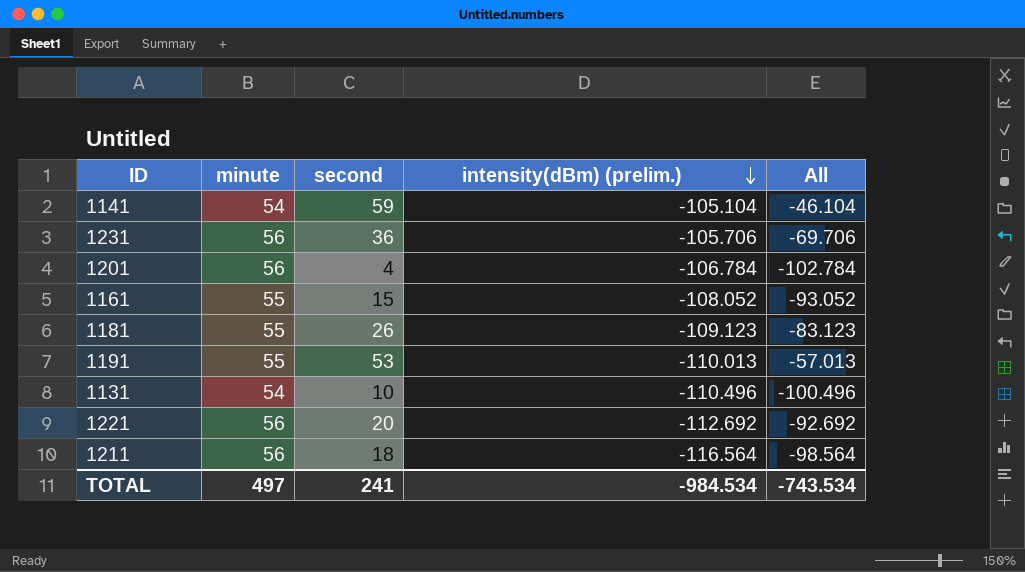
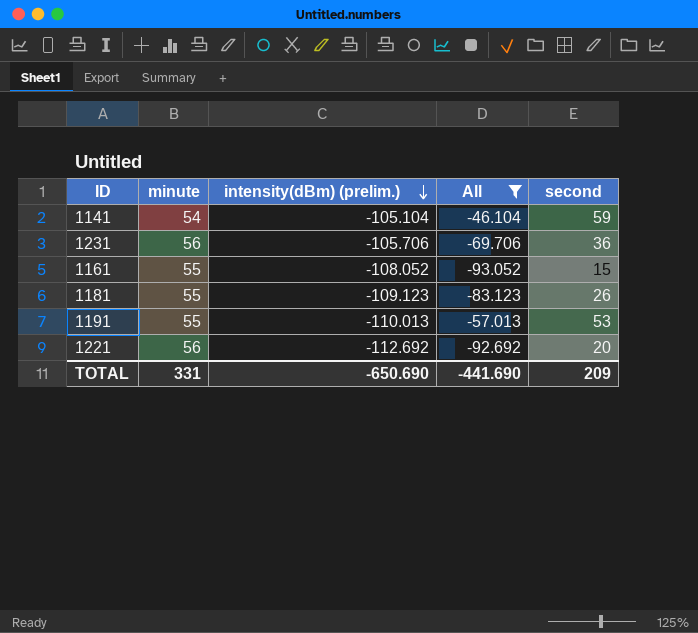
filter: none -> All >= -93.052
column second | position: 3 -> 5
TOTAL | minute: 497 -> 331
TOTAL | intensity(dBm) (prelim.): -984.534 -> -650.690
TOTAL | All: -743.534 -> -441.690
TOTAL | second: 241 -> 209

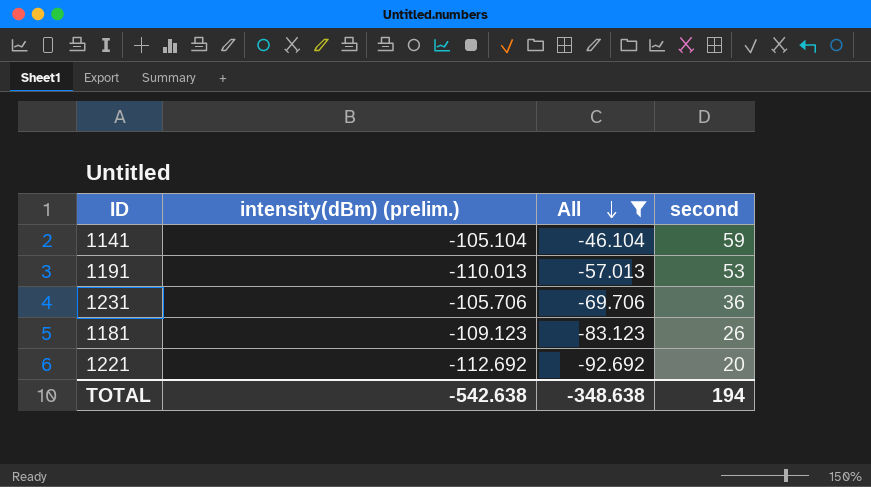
row order: intensity(dBm) (prelim.) descending -> All descending
column minute | position: 2 -> none
row 1161: 55 | -108.052 | -93.052 | 15 -> none
TOTAL | intensity(dBm) (prelim.): -650.690 -> -542.638
TOTAL | All: -441.690 -> -348.638
TOTAL | second: 209 -> 194

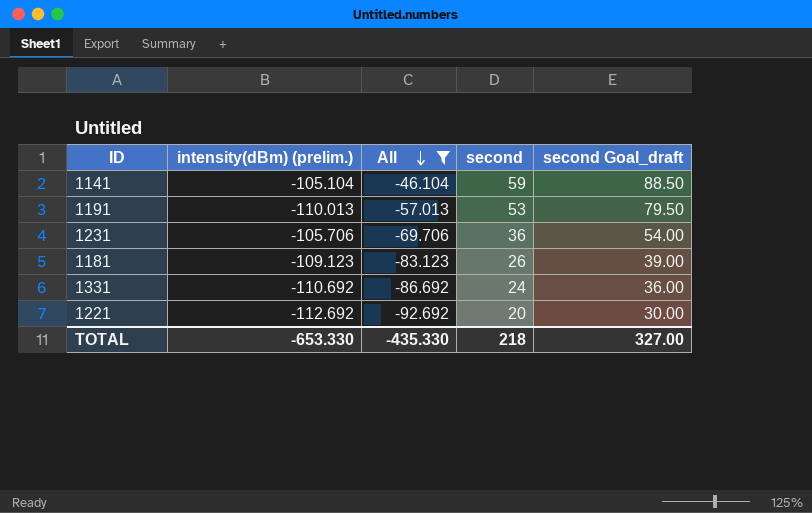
column second Goal_draft | formula: none -> [second] * 1.5
row 1331: none -> -110.692 | -86.692 | 24 | 36.00
TOTAL | intensity(dBm) (prelim.): -542.638 -> -653.330
TOTAL | All: -348.638 -> -435.330
TOTAL | second: 194 -> 218

